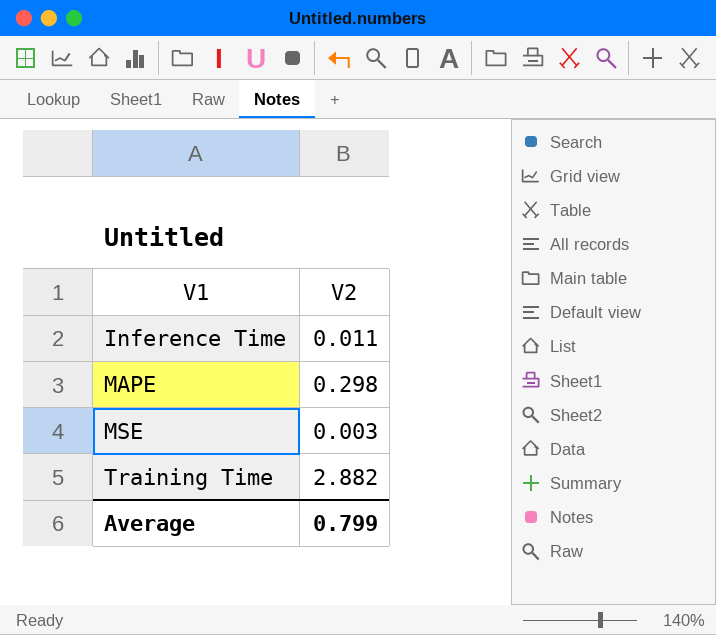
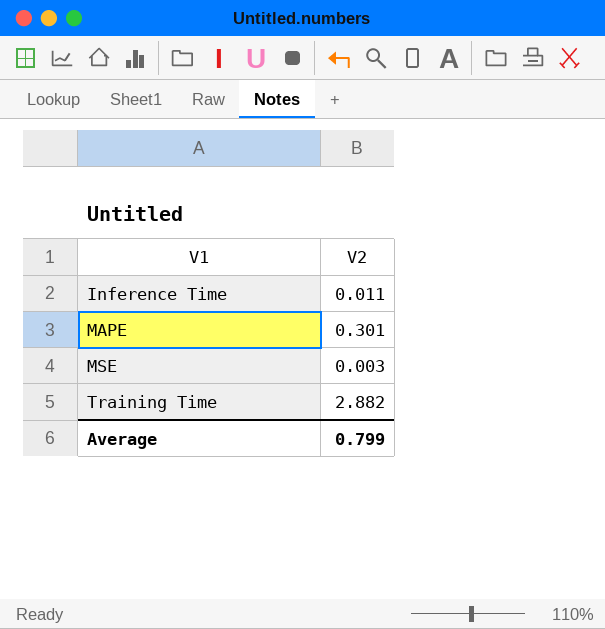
MAPE | V2: 0.298 -> 0.301

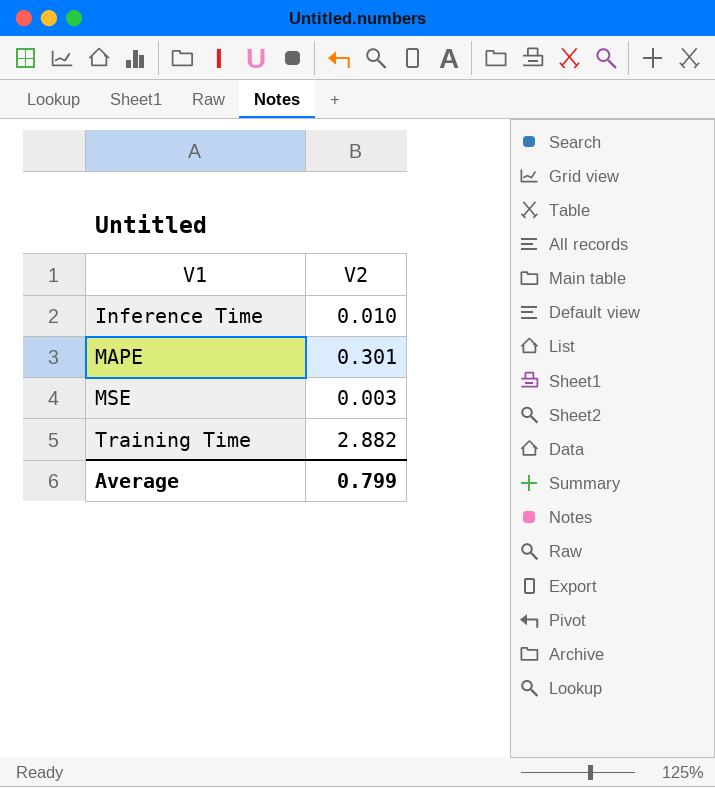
Inference Time | V2: 0.011 -> 0.010

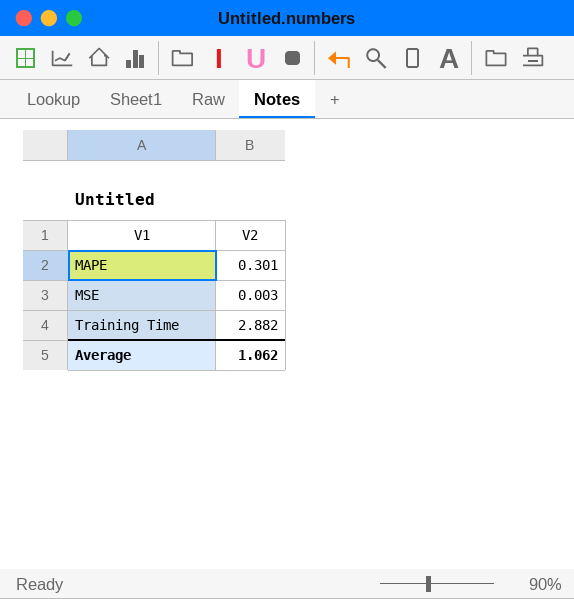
row Inference Time: 0.010 -> none
Average | V2: 0.799 -> 1.062

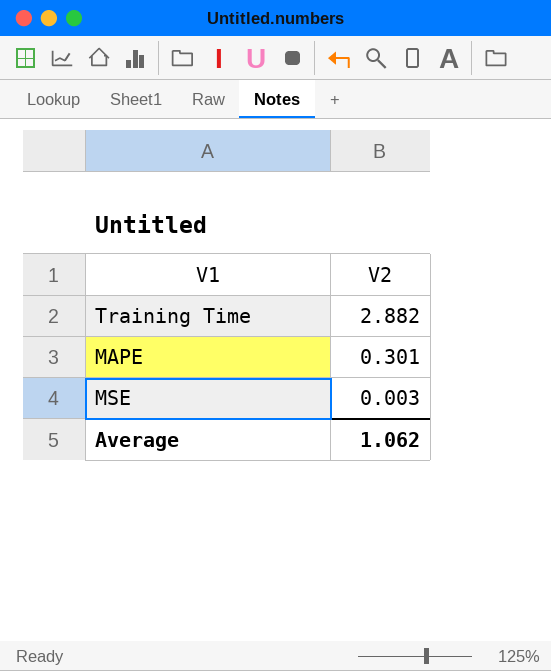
row order: V1 ascending -> V2 descending

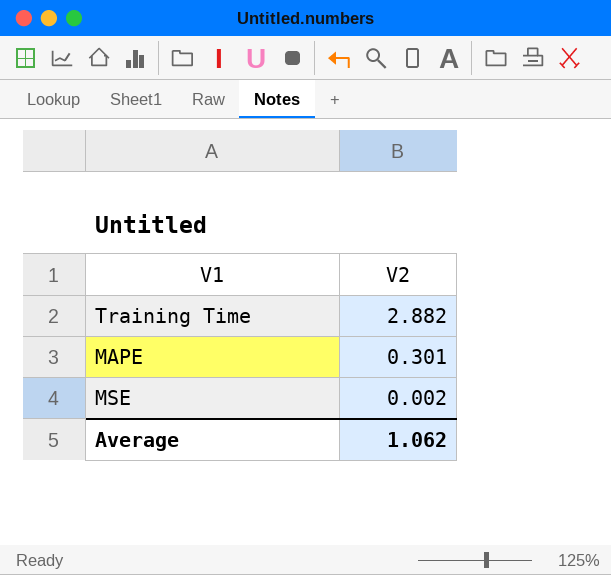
MSE | V2: 0.003 -> 0.002

